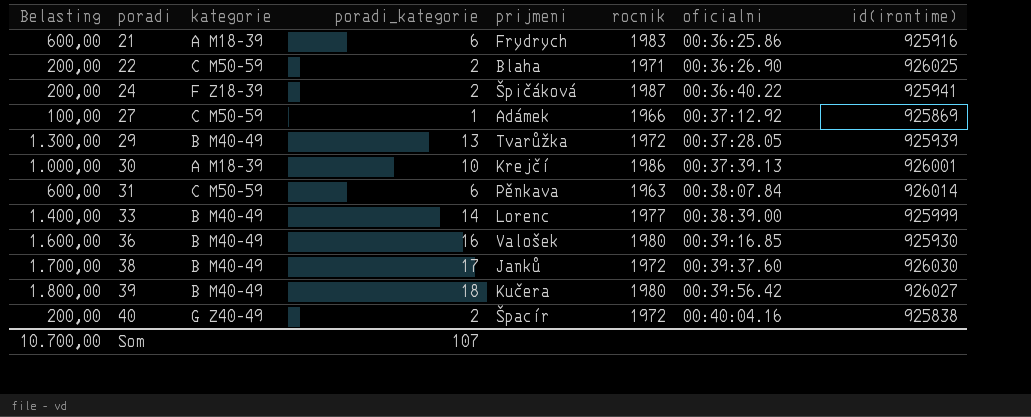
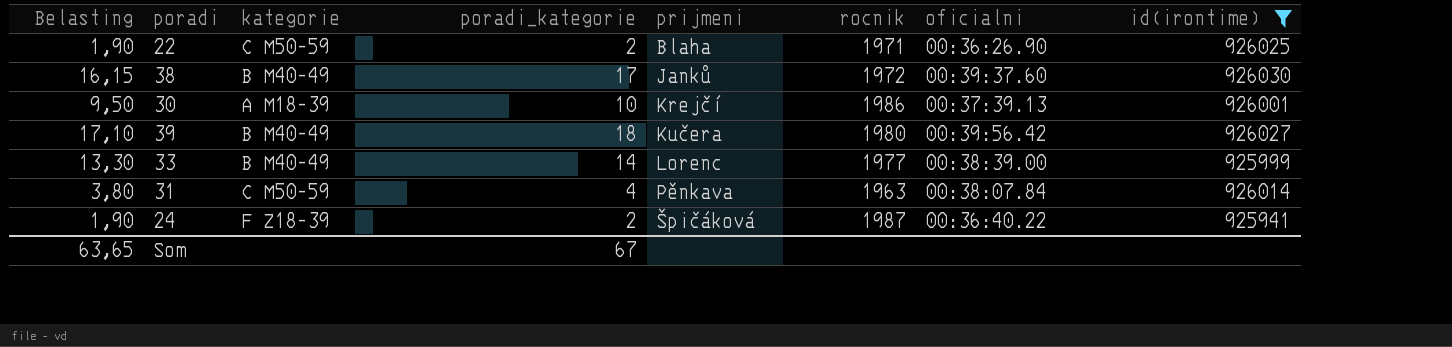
filter: none -> id(irontime) >= 925941
row order: poradi ascending -> prijmeni ascending
column Belasting | formula: [poradi_kategorie] * 100 -> [poradi_kategorie] * 0,95
31 | poradi_kategorie: 6 -> 4
Som | Belasting: 10.700,00 -> 63,65
Som | poradi_kategorie: 107 -> 67

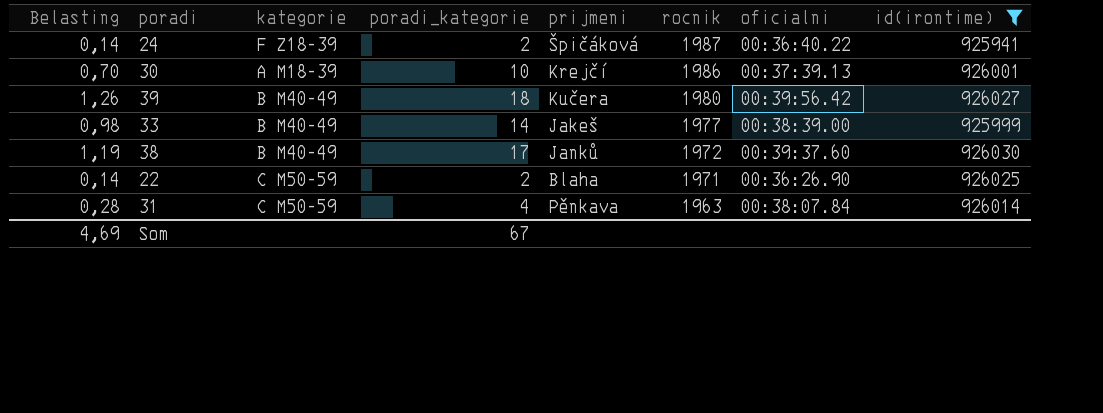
row order: prijmeni ascending -> rocnik descending
column Belasting | formula: [poradi_kategorie] * 0,95 -> [poradi_kategorie] * 0,07
33 | prijmeni: Lorenc -> Jakeš
Som | Belasting: 63,65 -> 4,69

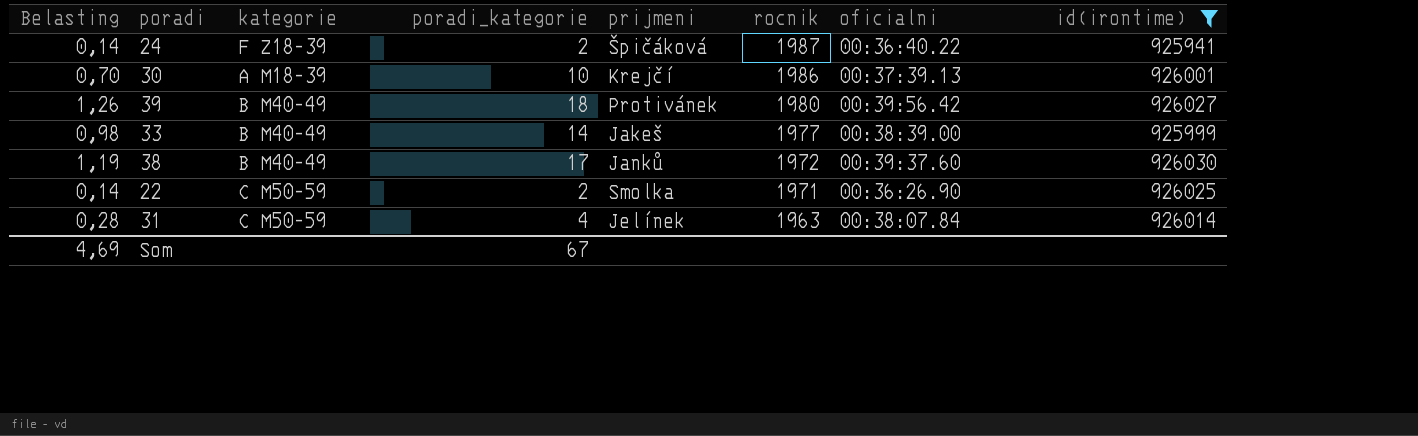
39 | prijmeni: Kučera -> Protivánek
22 | prijmeni: Blaha -> Smolka
31 | prijmeni: Pěnkava -> Jelínek

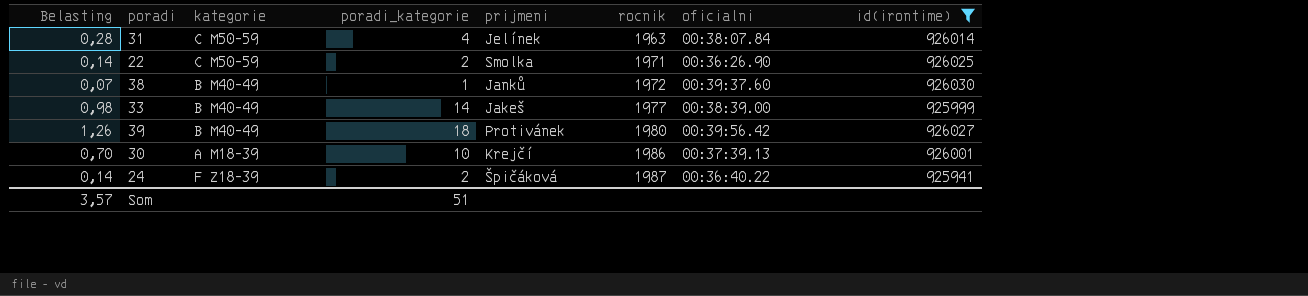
row order: rocnik descending -> rocnik ascending
38 | Belasting: 1,19 -> 0,07
38 | poradi_kategorie: 17 -> 1
Som | Belasting: 4,69 -> 3,57
Som | poradi_kategorie: 67 -> 51

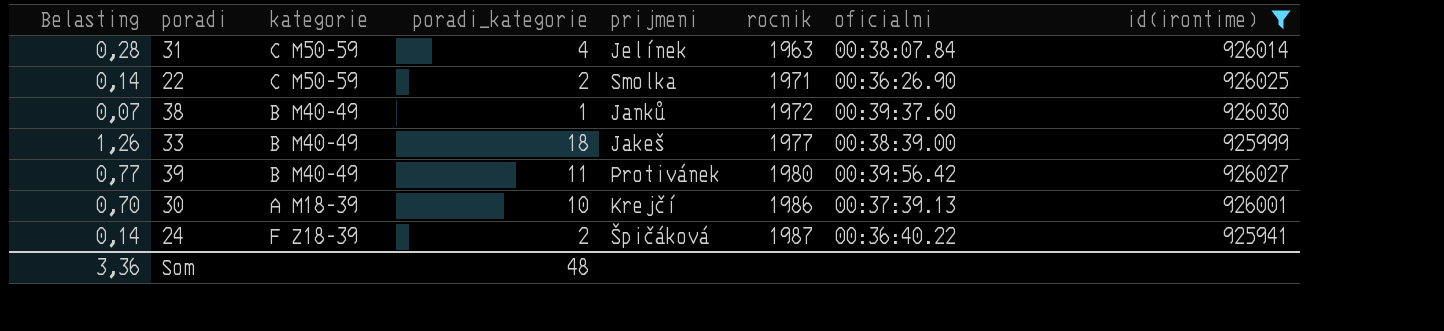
33 | Belasting: 0,98 -> 1,26
33 | poradi_kategorie: 14 -> 18
39 | Belasting: 1,26 -> 0,77
39 | poradi_kategorie: 18 -> 11
Som | Belasting: 3,57 -> 3,36
Som | poradi_kategorie: 51 -> 48

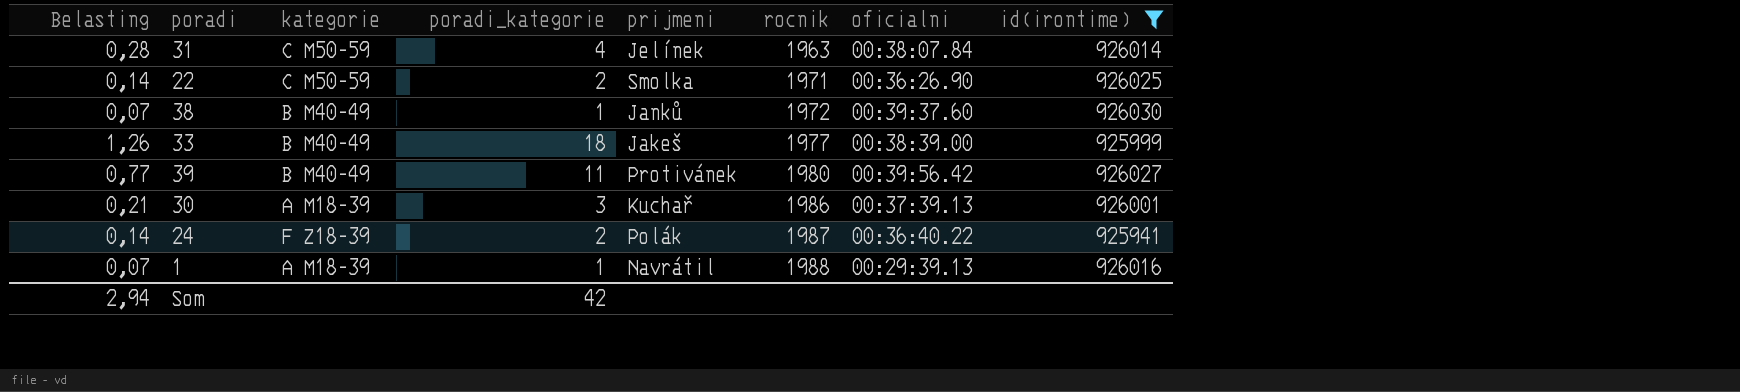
30 | Belasting: 0,70 -> 0,21
30 | poradi_kategorie: 10 -> 3
30 | prijmeni: Krejčí -> Kuchař
24 | prijmeni: Špičáková -> Polák
row 1: none -> 0,07 | A M18-39 | 1 | Navrátil | 1988 | 00:29:39.13 | 926016
Som | Belasting: 3,36 -> 2,94
Som | poradi_kategorie: 48 -> 42

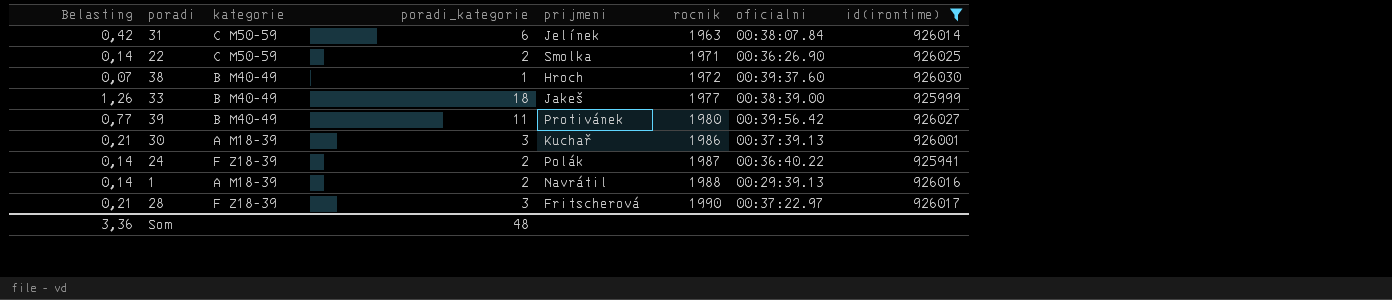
31 | Belasting: 0,28 -> 0,42
31 | poradi_kategorie: 4 -> 6
38 | prijmeni: Janků -> Hroch
1 | Belasting: 0,07 -> 0,14
1 | poradi_kategorie: 1 -> 2
row 28: none -> 0,21 | F Z18-39 | 3 | Fritscherová | 1990 | 00:37:22.97 | 926017
Som | Belasting: 2,94 -> 3,36
Som | poradi_kategorie: 42 -> 48

